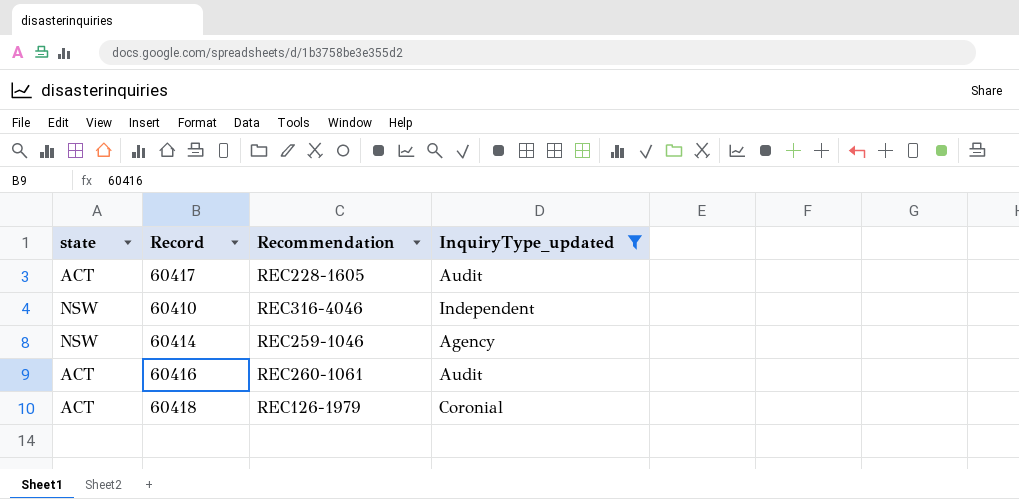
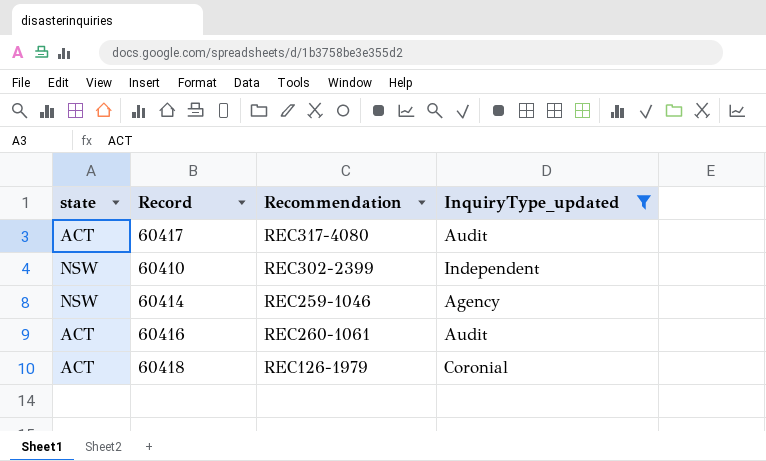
60417 | Recommendation: REC228-1605 -> REC317-4080
60410 | Recommendation: REC316-4046 -> REC302-2399

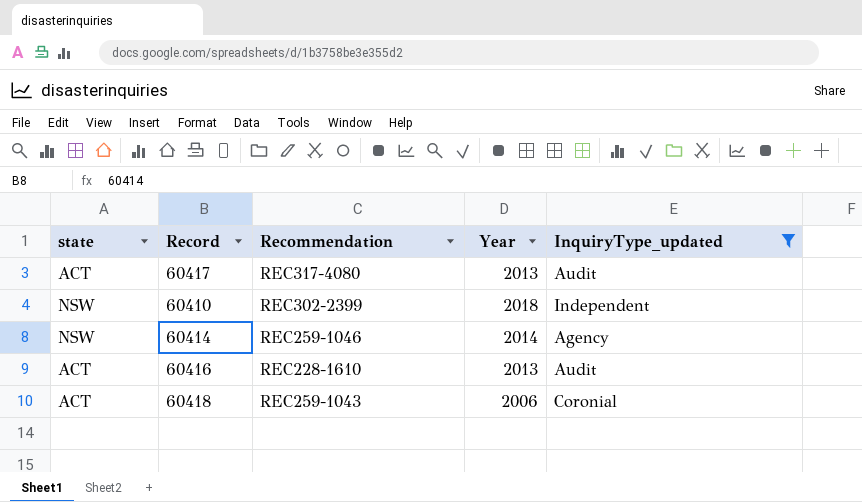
column Year | position: none -> 4
60416 | Recommendation: REC260-1061 -> REC228-1610
60418 | Recommendation: REC126-1979 -> REC259-1043

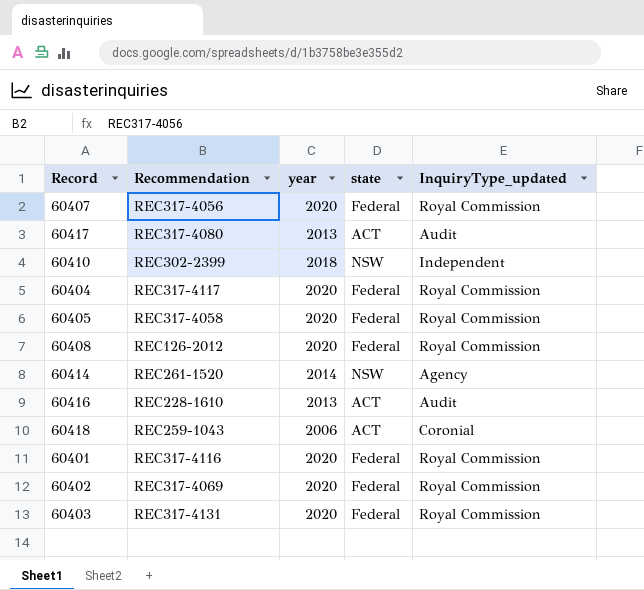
filter: InquiryType_updated != Royal Commission -> none
column name: Year -> year
column state | position: 1 -> 4
60414 | Recommendation: REC259-1046 -> REC261-1520

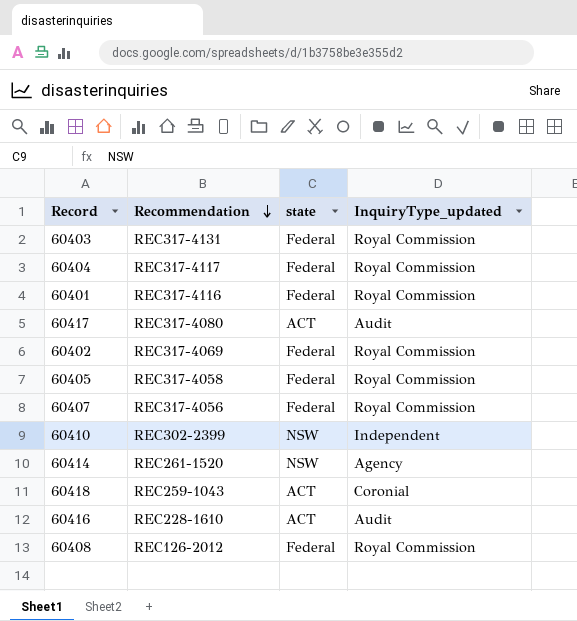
row order: none -> Recommendation descending
column year | position: 3 -> none

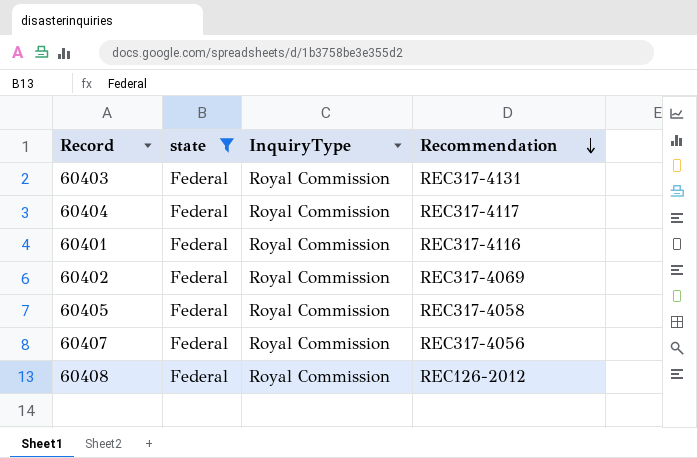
filter: none -> state = Federal
column name: InquiryType_updated -> InquiryType
column Recommendation | position: 2 -> 4

